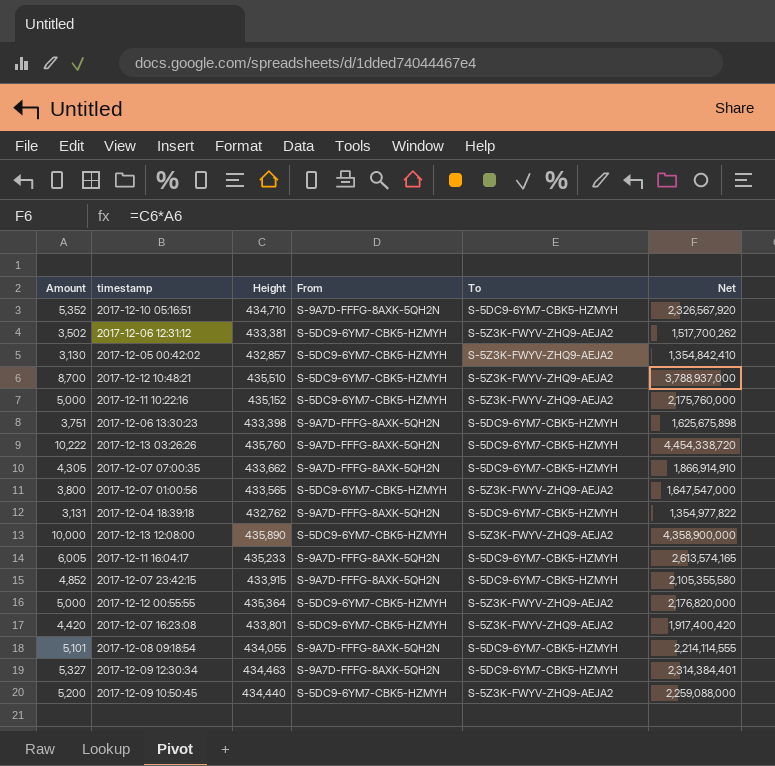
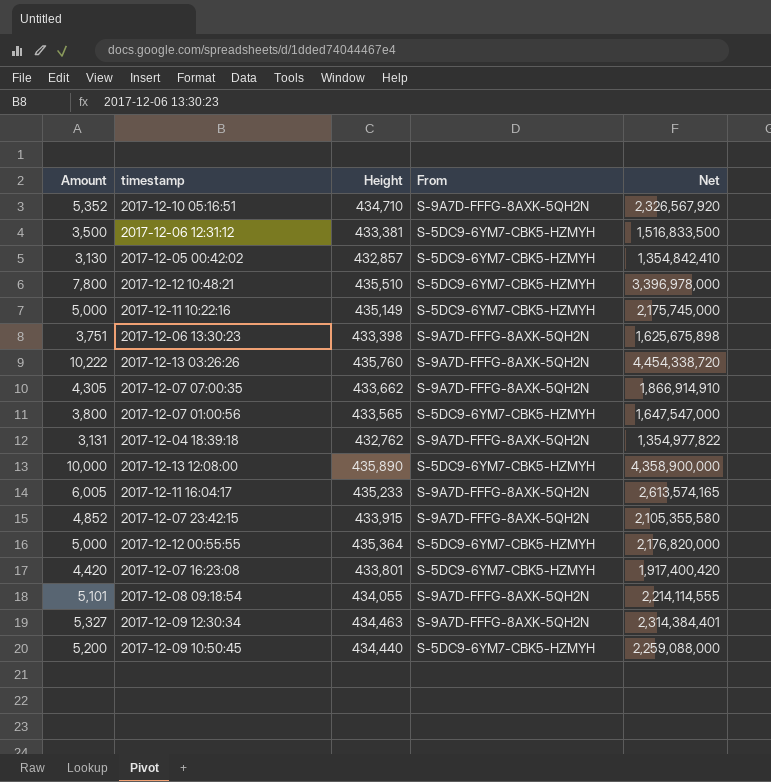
column To | position: 5 -> none
2017-12-06 12:31:12 | Amount: 3,502 -> 3,500
2017-12-06 12:31:12 | Net: 1,517,700,262 -> 1,516,833,500
2017-12-12 10:48:21 | Amount: 8,700 -> 7,800
2017-12-12 10:48:21 | Net: 3,788,937,000 -> 3,396,978,000
2017-12-11 10:22:16 | Height: 435,152 -> 435,149
2017-12-11 10:22:16 | Net: 2,175,760,000 -> 2,175,745,000

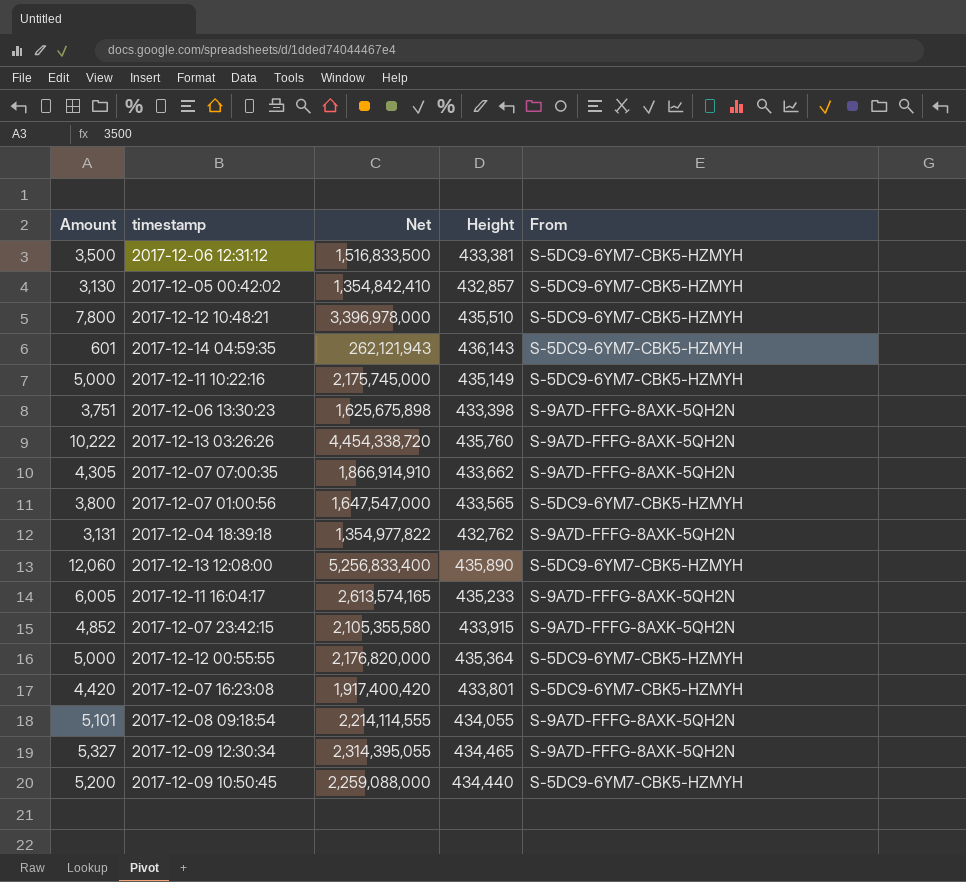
column Net | position: 5 -> 3
row 2017-12-10 05:16:51: 5,352 | 434,710 | S-9A7D-FFFG-8AXK-5QH2N | 2,326,567,920 -> none
row 2017-12-14 04:59:35: none -> 601 | 262,121,943 | 436,143 | S-5DC9-6YM7-CBK5-HZMYH
2017-12-13 12:08:00 | Amount: 10,000 -> 12,060
2017-12-13 12:08:00 | Net: 4,358,900,000 -> 5,256,833,400
2017-12-09 12:30:34 | Net: 2,314,384,401 -> 2,314,395,055
2017-12-09 12:30:34 | Height: 434,463 -> 434,465

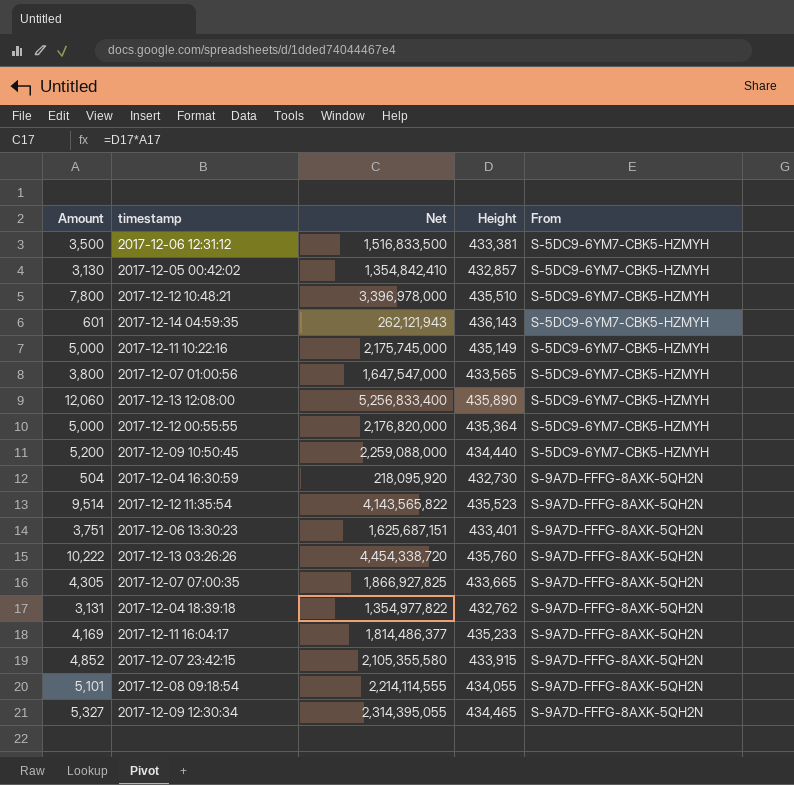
row order: none -> From ascending
row 2017-12-07 16:23:08: 4,420 | 1,917,400,420 | 433,801 | S-5DC9-6YM7-CBK5-HZMYH -> none
row 2017-12-04 16:30:59: none -> 504 | 218,095,920 | 432,730 | S-9A7D-FFFG-8AXK-5QH2N
row 2017-12-12 11:35:54: none -> 9,514 | 4,143,565,822 | 435,523 | S-9A7D-FFFG-8AXK-5QH2N
2017-12-06 13:30:23 | Net: 1,625,675,898 -> 1,625,687,151
2017-12-06 13:30:23 | Height: 433,398 -> 433,401
2017-12-07 07:00:35 | Net: 1,866,914,910 -> 1,866,927,825
2017-12-07 07:00:35 | Height: 433,662 -> 433,665
2017-12-11 16:04:17 | Amount: 6,005 -> 4,169
2017-12-11 16:04:17 | Net: 2,613,574,165 -> 1,814,486,377

